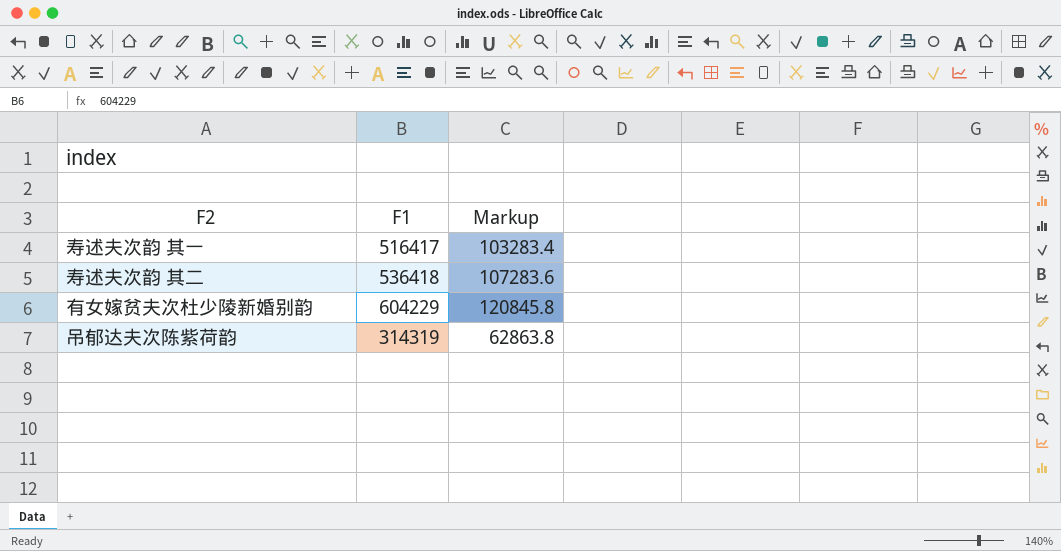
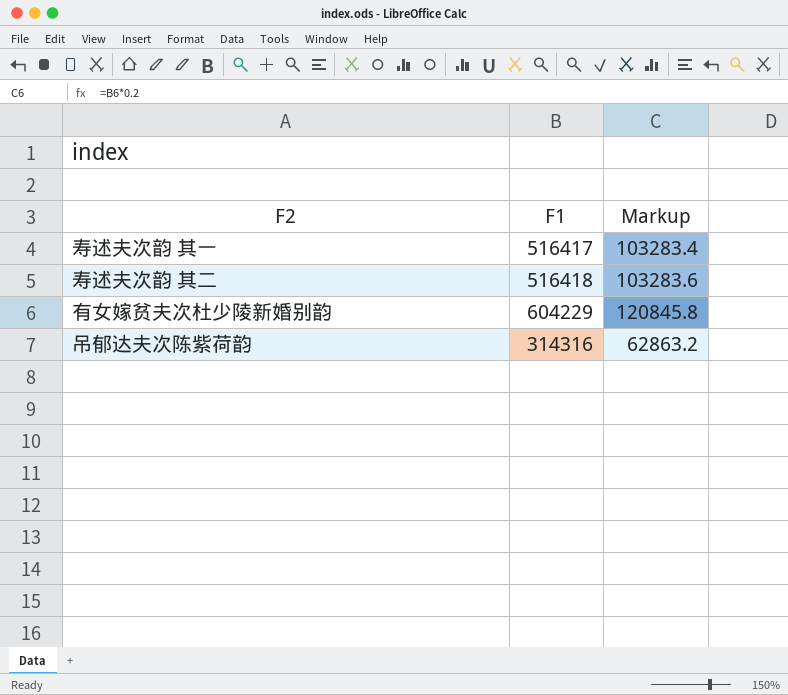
寿述夫次韵 其二 | F1: 536418 -> 516418
寿述夫次韵 其二 | Markup: 107283.6 -> 103283.6
吊郁达夫次陈紫荷韵 | F1: 314319 -> 314316
吊郁达夫次陈紫荷韵 | Markup: 62863.8 -> 62863.2

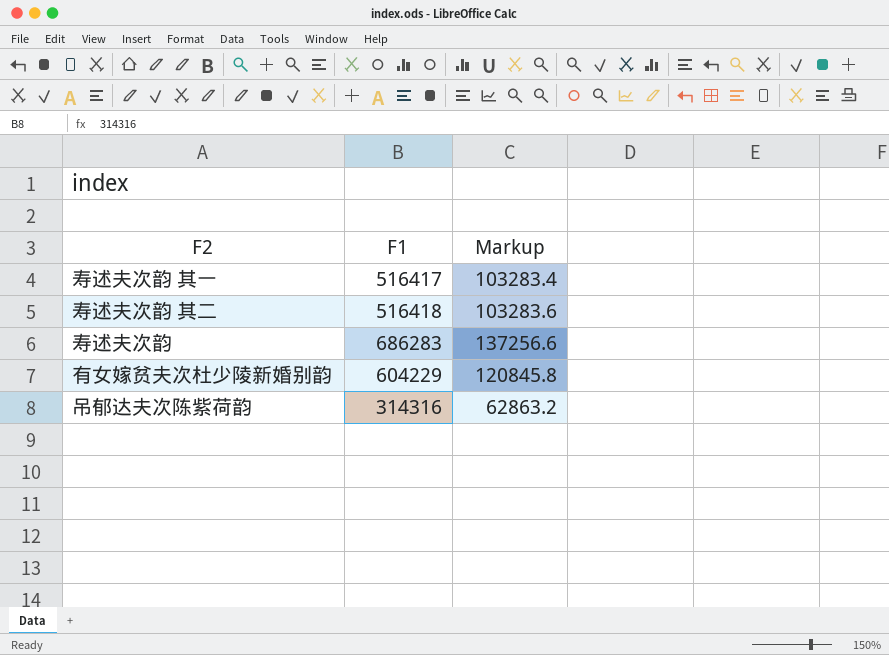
row 寿述夫次韵: none -> 686283 | 137256.6

